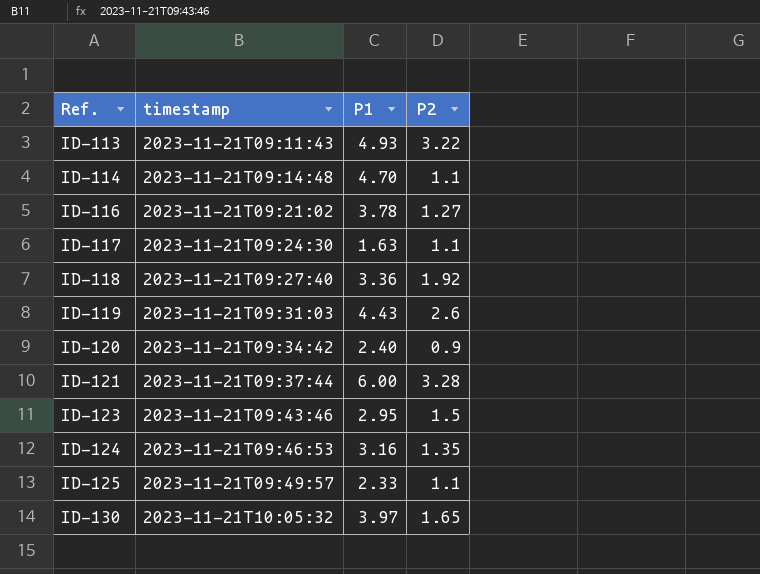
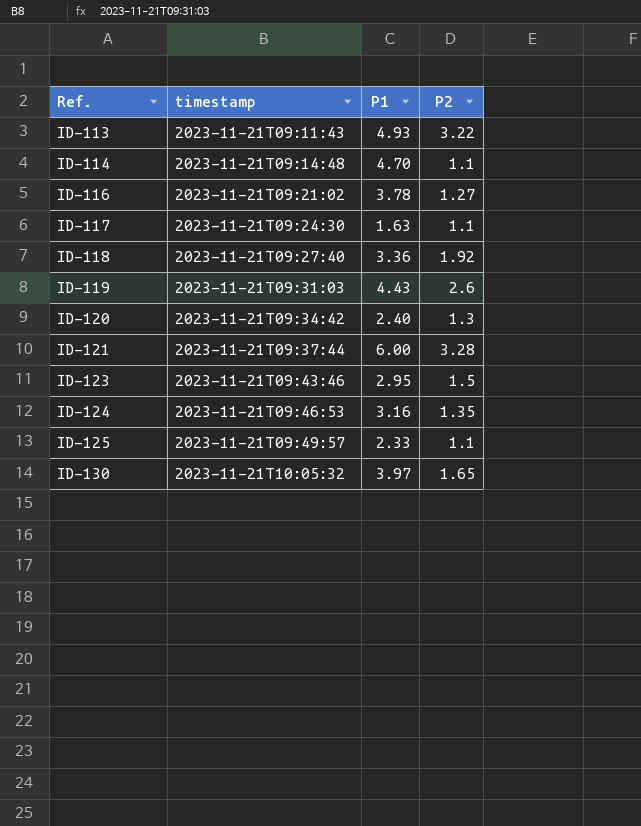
ID-120 | P2: 0.9 -> 1.3

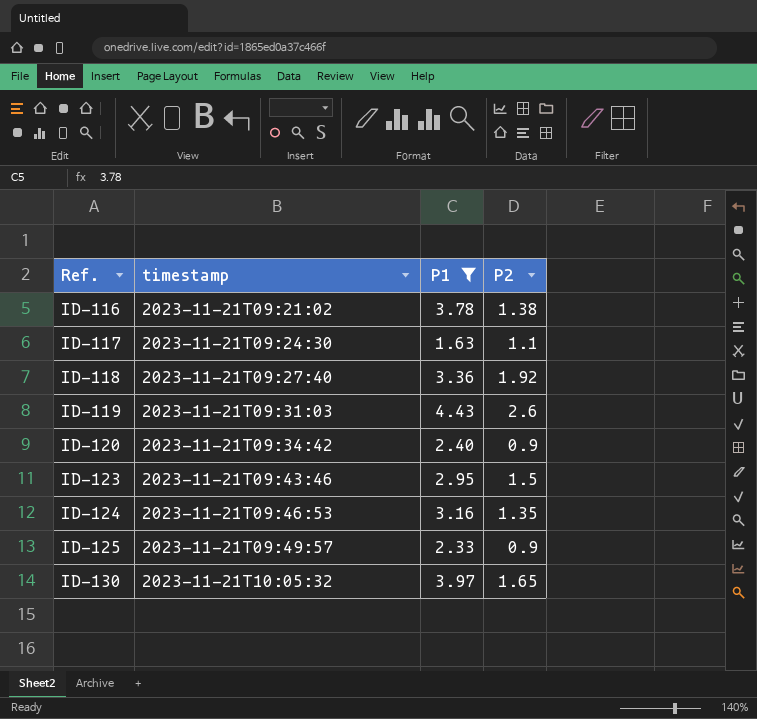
filter: none -> P1 <= 4.43
ID-116 | P2: 1.27 -> 1.38
ID-120 | P2: 1.3 -> 0.9
ID-125 | P2: 1.1 -> 0.9

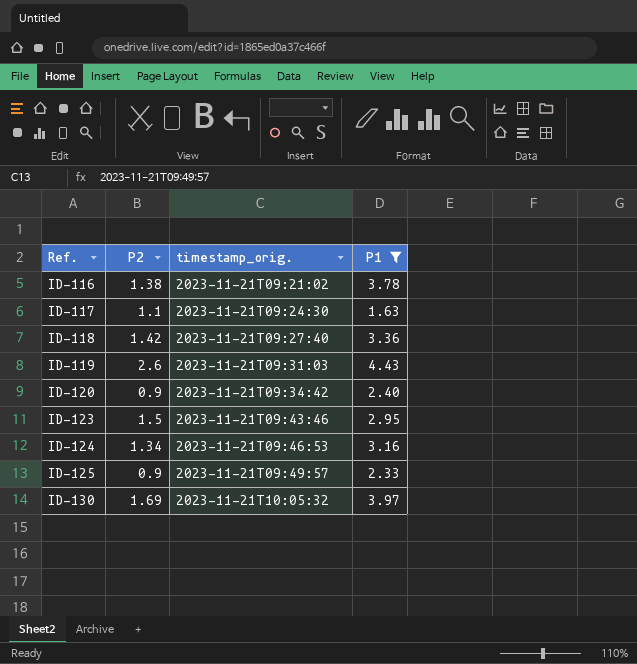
column P2 | position: 4 -> 2
column name: timestamp -> timestamp_orig.
ID-118 | P2: 1.92 -> 1.42
ID-124 | P2: 1.35 -> 1.34
ID-130 | P2: 1.65 -> 1.69

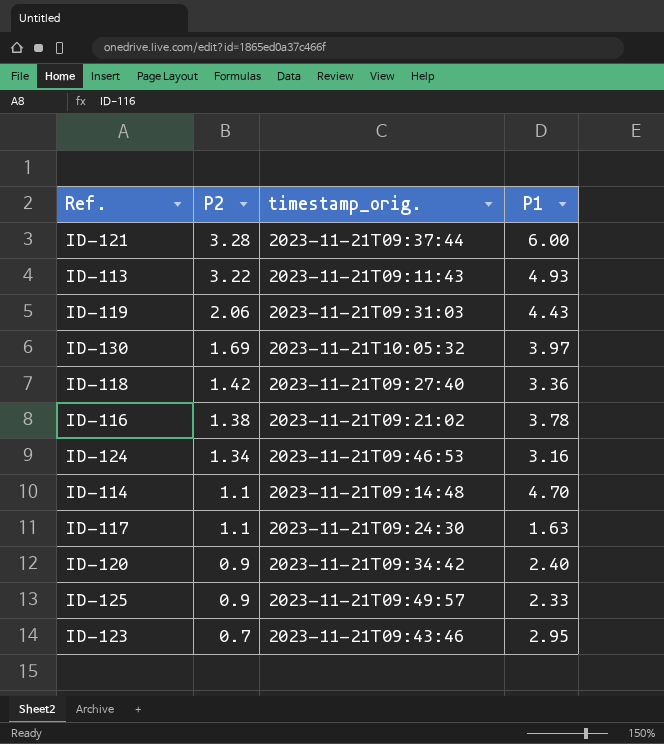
filter: P1 <= 4.43 -> none
row order: Ref. ascending -> P2 descending
ID-119 | P2: 2.6 -> 2.06
ID-123 | P2: 1.5 -> 0.7

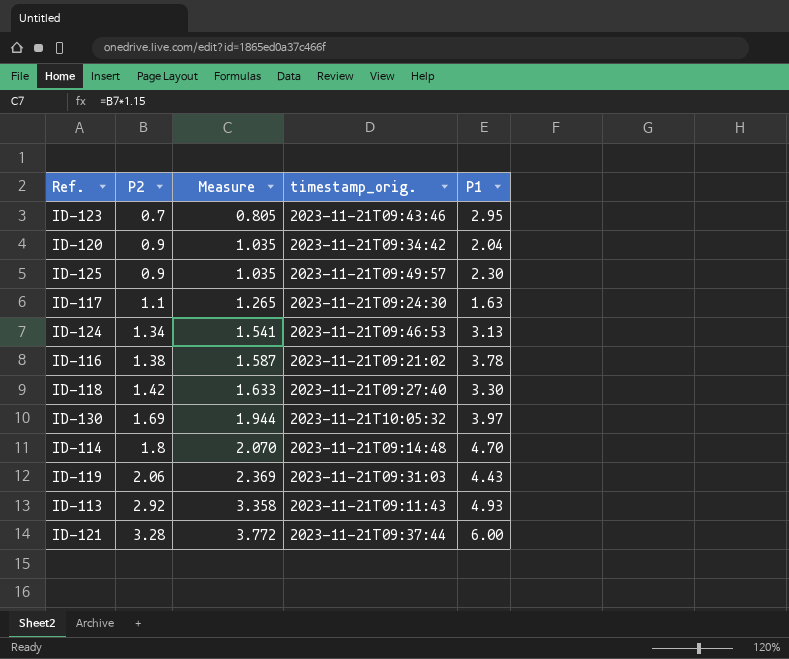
row order: P2 descending -> P2 ascending
column Measure | formula: none -> [P2] * 1.15
ID-120 | P1: 2.40 -> 2.04
ID-125 | P1: 2.33 -> 2.30
ID-124 | P1: 3.16 -> 3.13
ID-118 | P1: 3.36 -> 3.30
ID-114 | P2: 1.1 -> 1.8
ID-113 | P2: 3.22 -> 2.92

